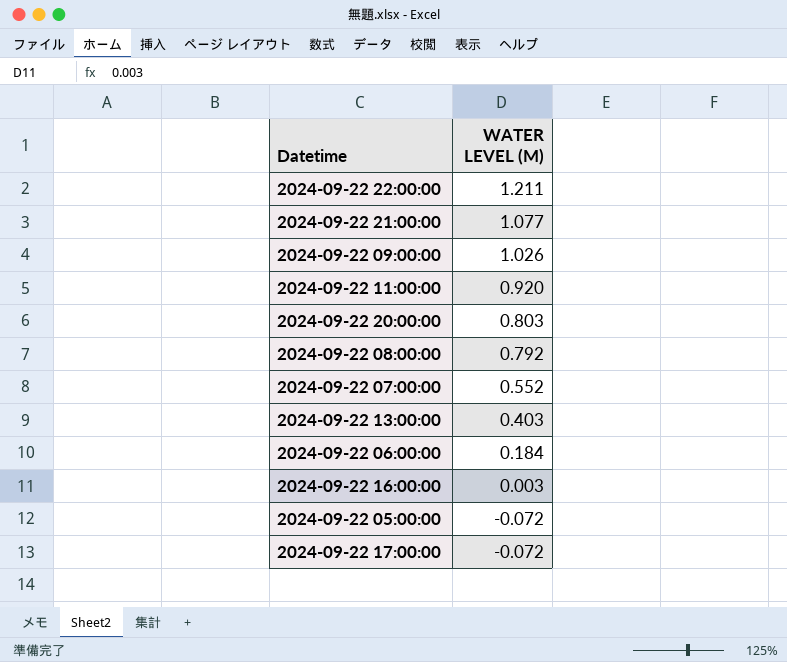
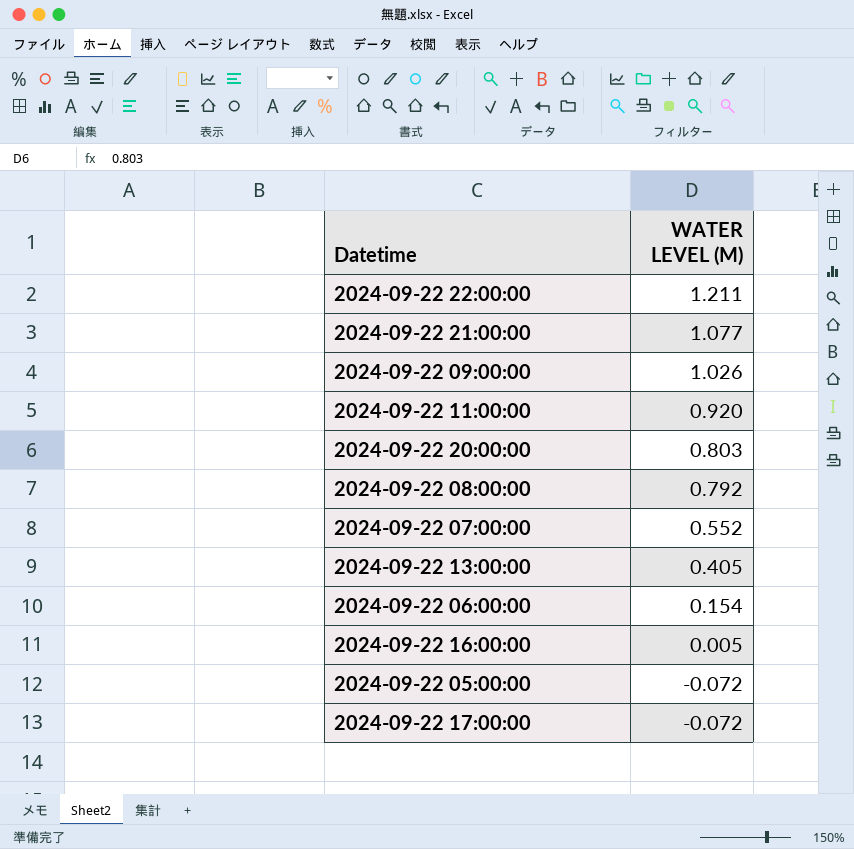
2024-09-22 13:00:00 | WATER LEVEL (M): 0.403 -> 0.405
2024-09-22 06:00:00 | WATER LEVEL (M): 0.184 -> 0.154
2024-09-22 16:00:00 | WATER LEVEL (M): 0.003 -> 0.005

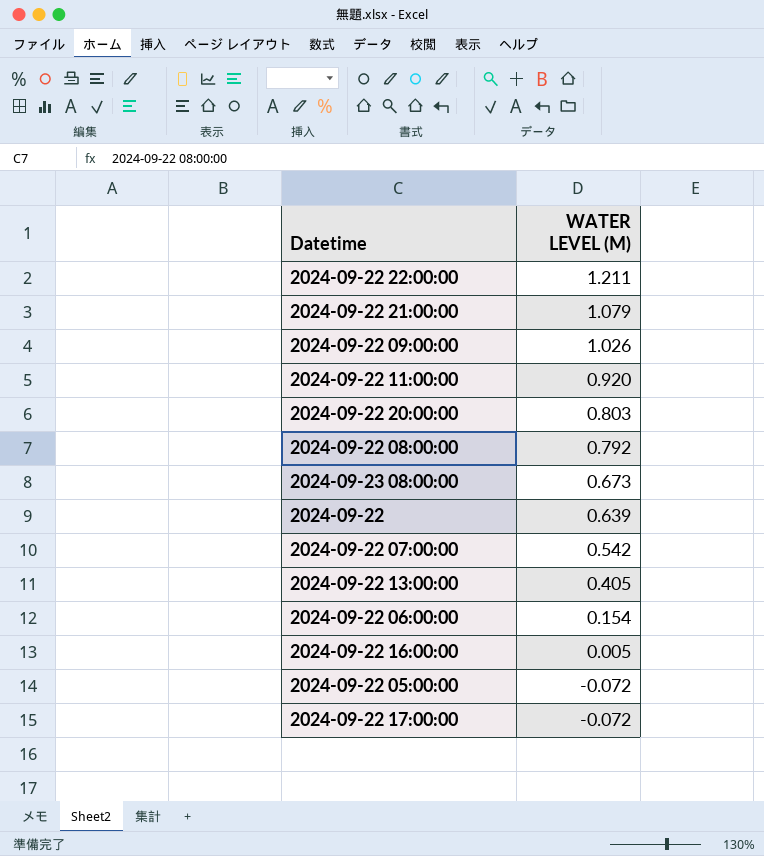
2024-09-22 21:00:00 | WATER LEVEL (M): 1.077 -> 1.079
row 2024-09-23 08:00:00: none -> 0.673
row 2024-09-22: none -> 0.639
2024-09-22 07:00:00 | WATER LEVEL (M): 0.552 -> 0.542

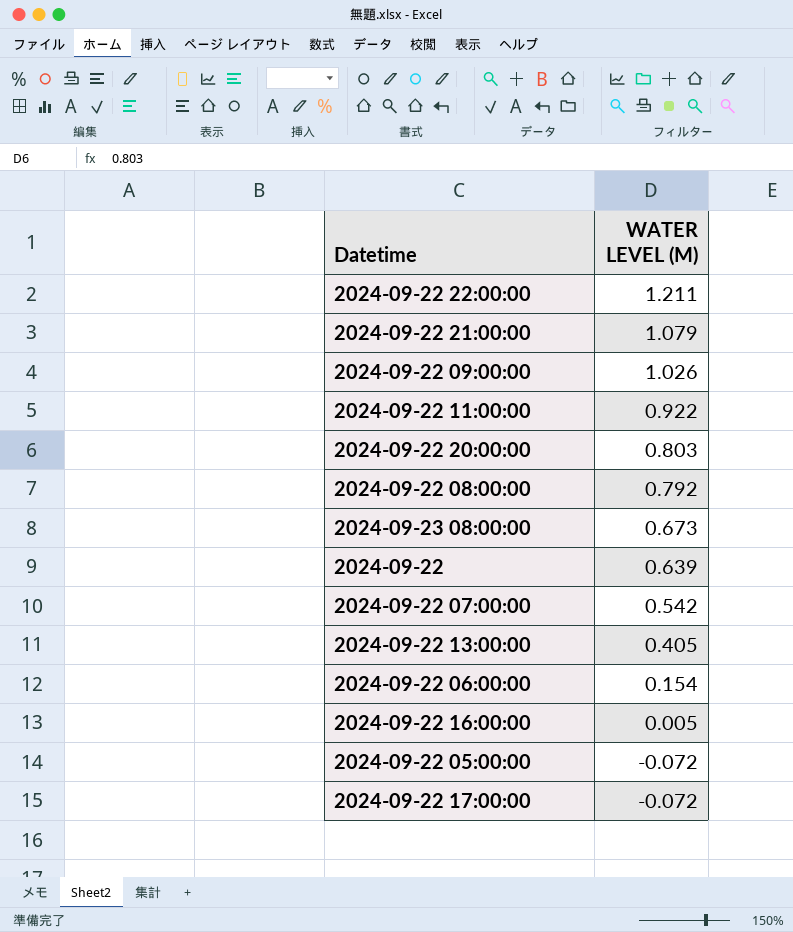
2024-09-22 11:00:00 | WATER LEVEL (M): 0.920 -> 0.922

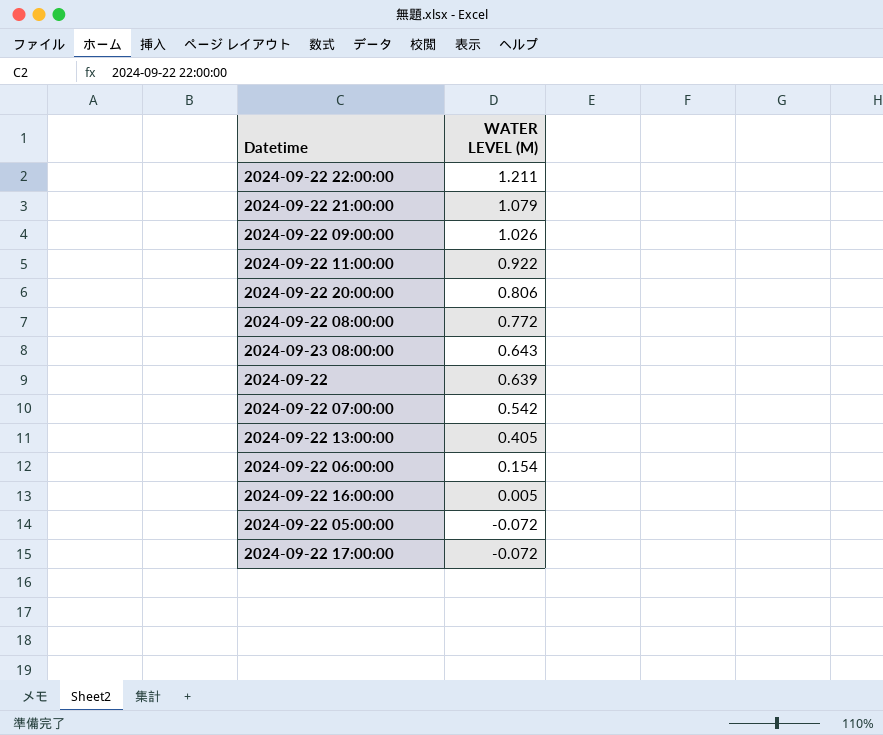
2024-09-22 20:00:00 | WATER LEVEL (M): 0.803 -> 0.806
2024-09-22 08:00:00 | WATER LEVEL (M): 0.792 -> 0.772
2024-09-23 08:00:00 | WATER LEVEL (M): 0.673 -> 0.643

